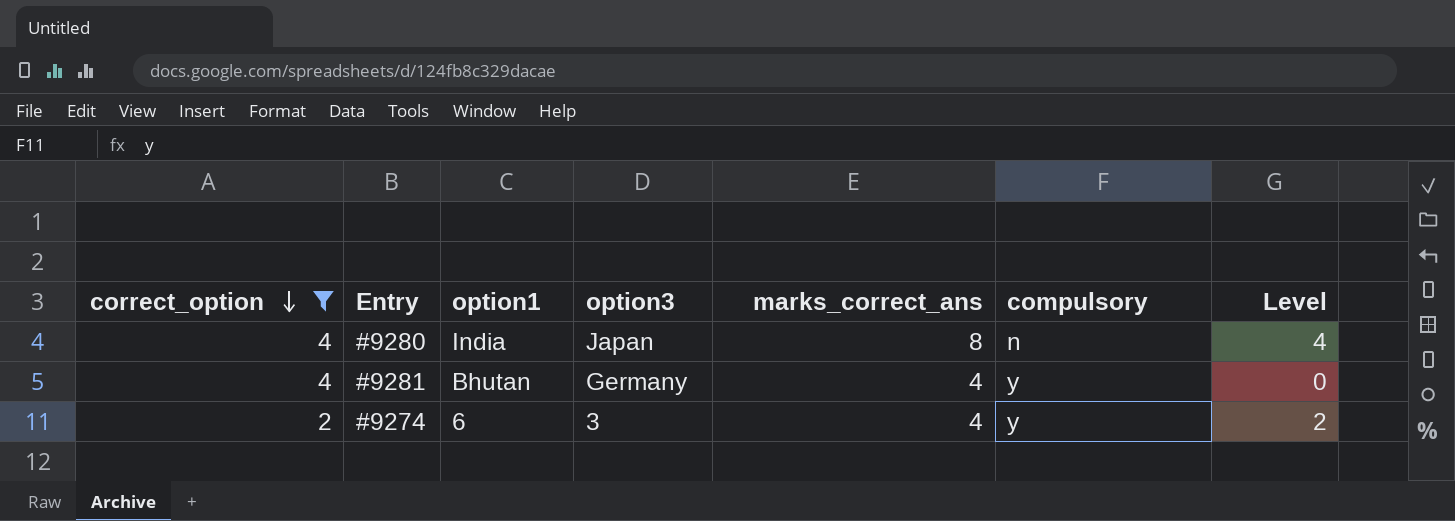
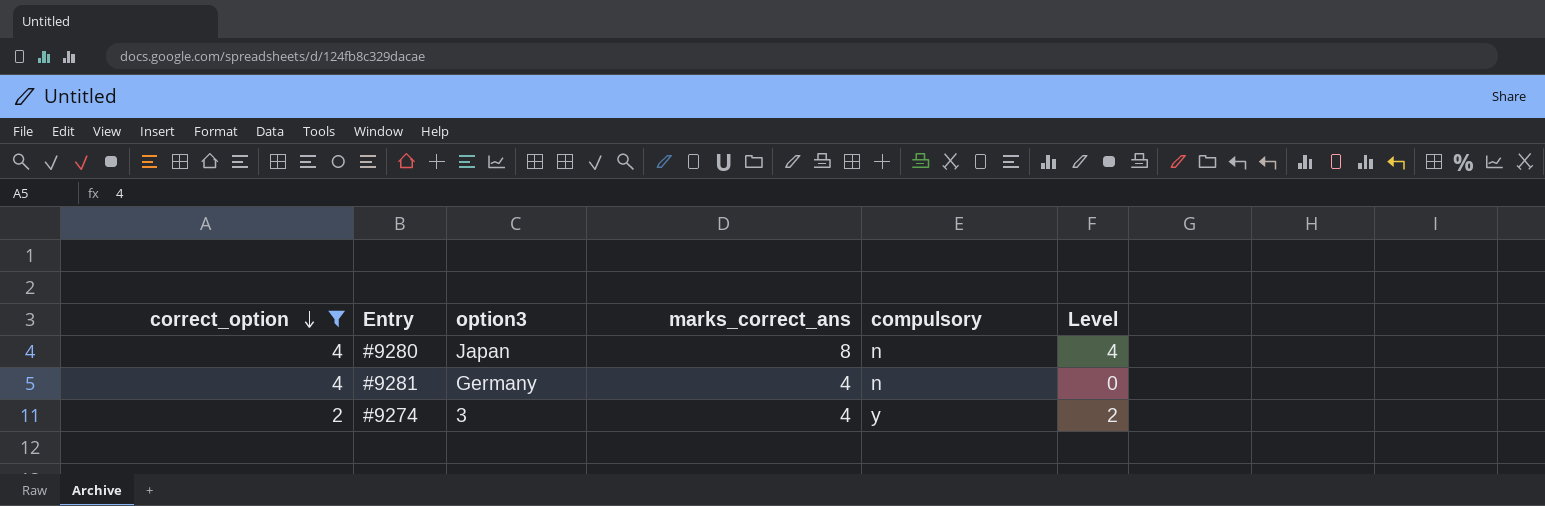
column option1 | position: 3 -> none
#9281 | compulsory: y -> n

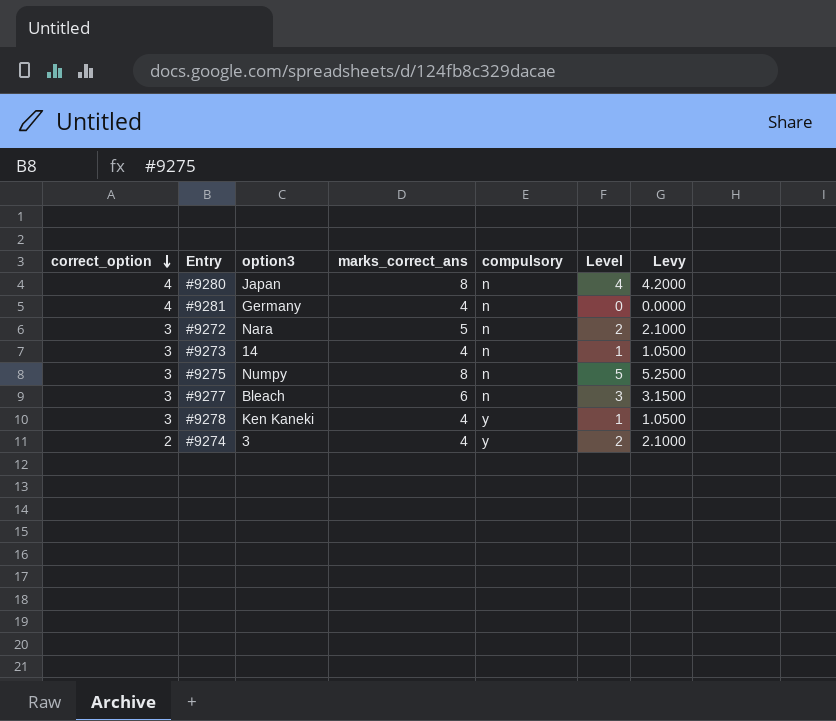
filter: correct_option != 3 -> none
column Levy | formula: none -> [Level] * 1.05

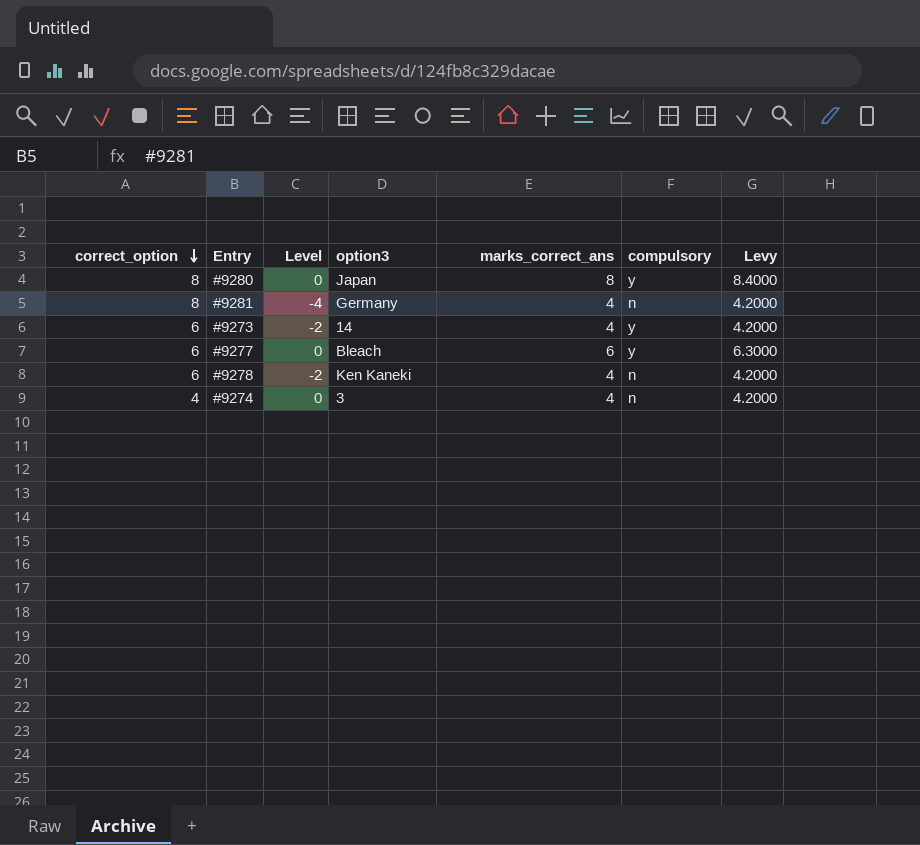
column Level | position: 6 -> 3
column Levy | formula: [Level] * 1.05 -> [marks_correct_ans] * 1.05
row #9272: 3 | Nara | 5 | n | 2 | 2.1000 -> none
row #9275: 3 | Numpy | 8 | n | 5 | 5.2500 -> none
#9280 | correct_option: 4 -> 8
#9280 | Level: 4 -> 0
#9280 | compulsory: n -> y
#9281 | correct_option: 4 -> 8
#9281 | Level: 0 -> -4
#9273 | correct_option: 3 -> 6
#9273 | Level: 1 -> -2
#9273 | compulsory: n -> y
#9277 | correct_option: 3 -> 6
#9277 | Level: 3 -> 0
#9277 | compulsory: n -> y
#9278 | correct_option: 3 -> 6
#9278 | Level: 1 -> -2
#9278 | compulsory: y -> n
#9274 | correct_option: 2 -> 4
#9274 | Level: 2 -> 0
#9274 | compulsory: y -> n

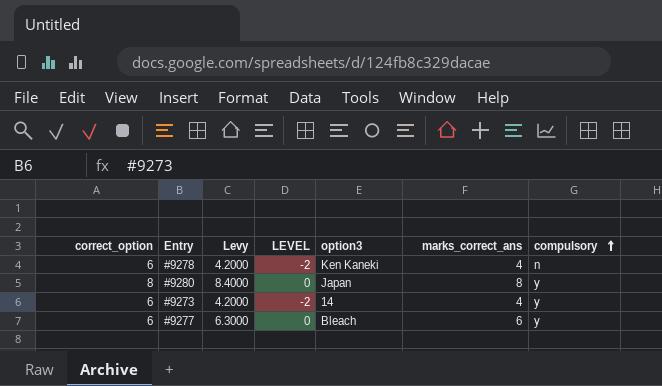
row order: correct_option descending -> compulsory ascending
column Levy | position: 7 -> 3
column name: Level -> LEVEL
row #9281: 8 | -4 | Germany | 4 | n | 4.2000 -> none
row #9274: 4 | 0 | 3 | 4 | n | 4.2000 -> none

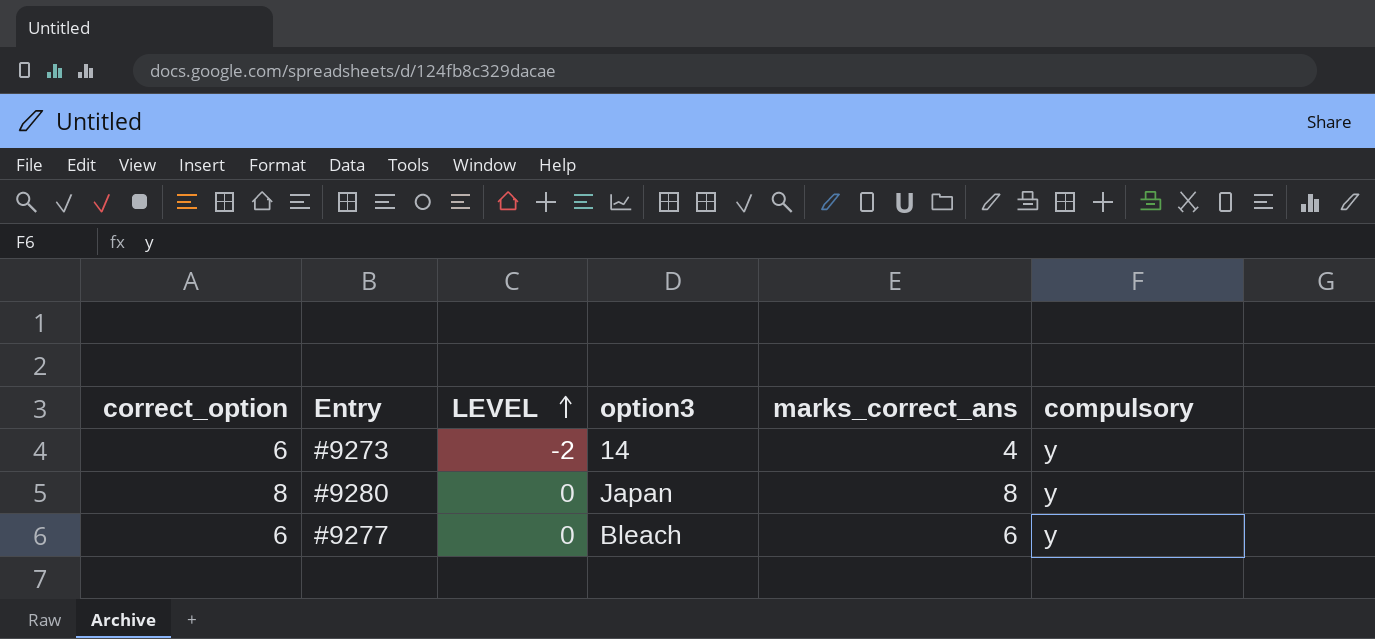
row order: compulsory ascending -> LEVEL ascending
column Levy | formula: [marks_correct_ans] * 1.05 -> none
row #9278: 6 | 4.2000 | -2 | Ken Kaneki | 4 | n -> none

